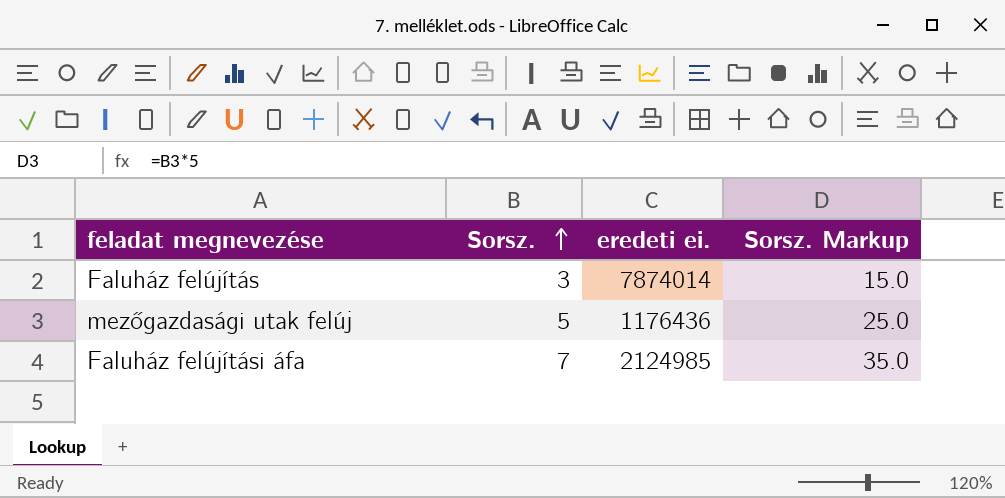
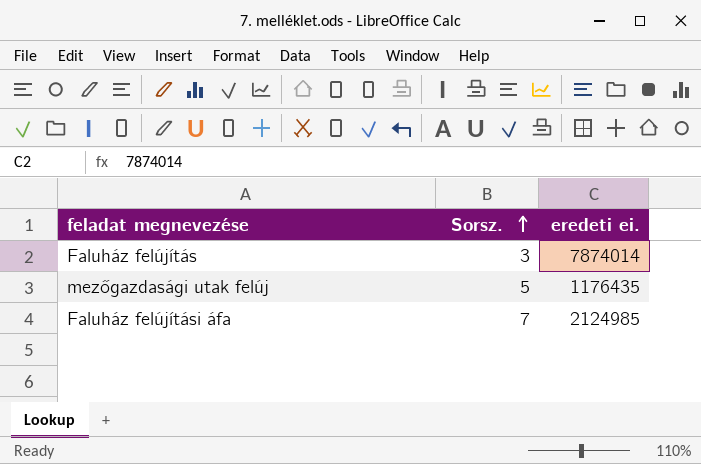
column Sorsz. Markup | formula: [Sorsz.] * 5 -> none
mezőgazdasági utak felúj | eredeti ei.: 1176436 -> 1176435

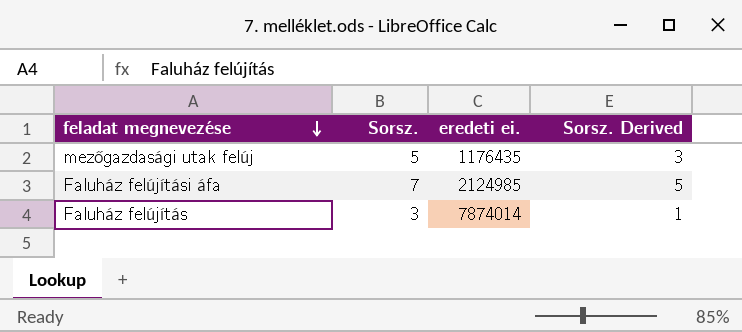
row order: Sorsz. ascending -> feladat megnevezése descending
column Sorsz. Derived | formula: none -> [Sorsz.] - 2

